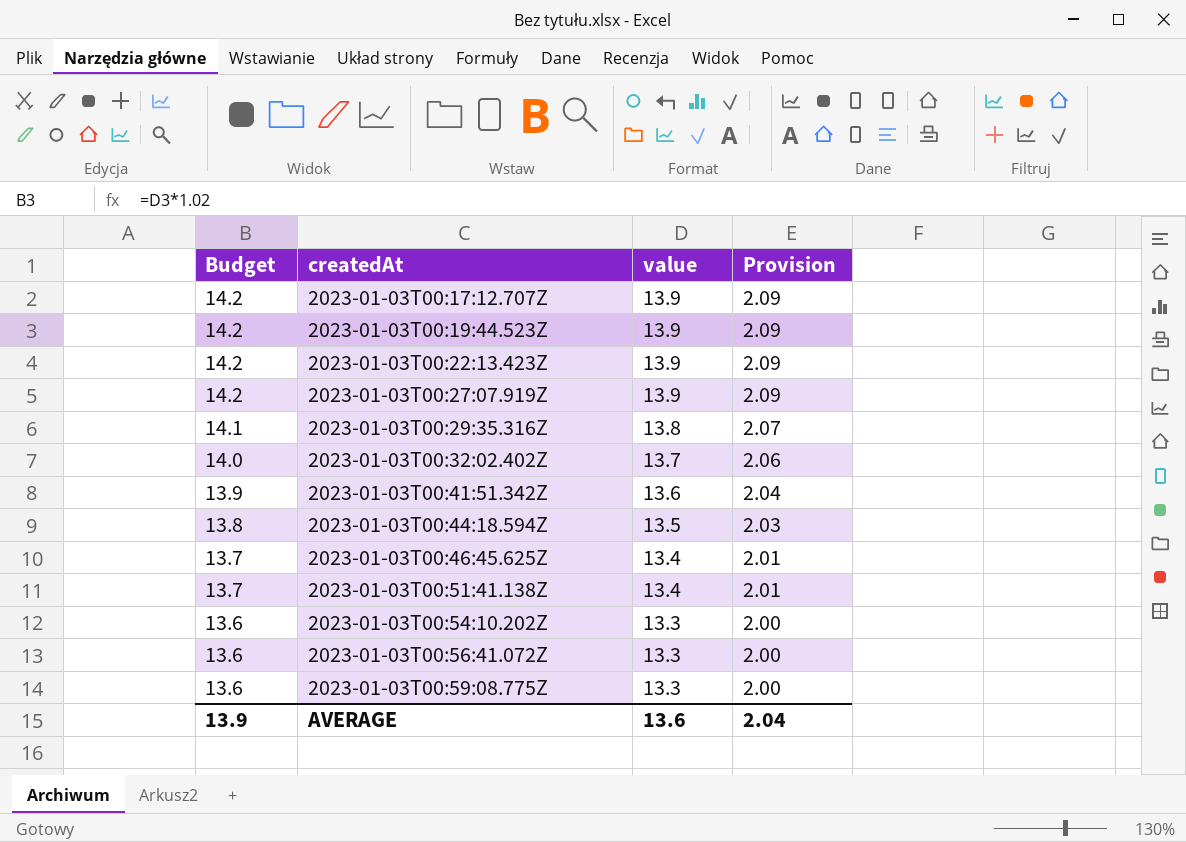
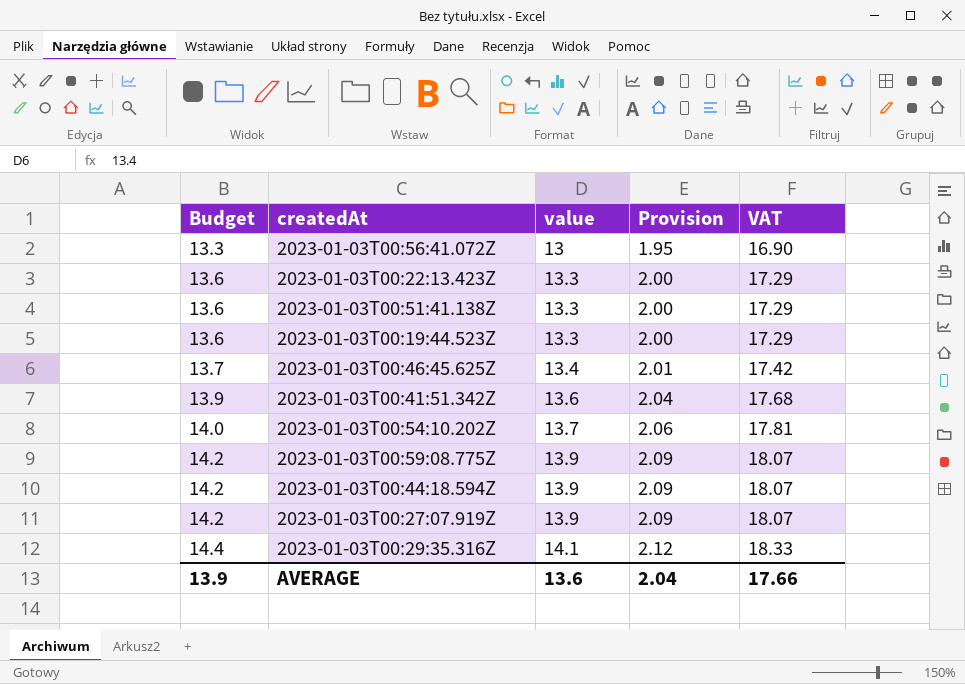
row order: Budget descending -> Budget ascending
column VAT | formula: none -> [value] * 1.3
row 2023-01-03T00:17:12.707Z: 14.2 | 13.9 | 2.09 -> none
row 2023-01-03T00:32:02.402Z: 14.0 | 13.7 | 2.06 -> none
2023-01-03T00:56:41.072Z | Budget: 13.6 -> 13.3
2023-01-03T00:56:41.072Z | value: 13.3 -> 13
2023-01-03T00:56:41.072Z | Provision: 2.00 -> 1.95
2023-01-03T00:22:13.423Z | Budget: 14.2 -> 13.6
2023-01-03T00:22:13.423Z | value: 13.9 -> 13.3
2023-01-03T00:22:13.423Z | Provision: 2.09 -> 2.00
2023-01-03T00:51:41.138Z | Budget: 13.7 -> 13.6
2023-01-03T00:51:41.138Z | value: 13.4 -> 13.3
2023-01-03T00:51:41.138Z | Provision: 2.01 -> 2.00
2023-01-03T00:19:44.523Z | Budget: 14.2 -> 13.6
2023-01-03T00:19:44.523Z | value: 13.9 -> 13.3
2023-01-03T00:19:44.523Z | Provision: 2.09 -> 2.00
2023-01-03T00:54:10.202Z | Budget: 13.6 -> 14.0
2023-01-03T00:54:10.202Z | value: 13.3 -> 13.7
2023-01-03T00:54:10.202Z | Provision: 2.00 -> 2.06
2023-01-03T00:59:08.775Z | Budget: 13.6 -> 14.2
2023-01-03T00:59:08.775Z | value: 13.3 -> 13.9
2023-01-03T00:59:08.775Z | Provision: 2.00 -> 2.09
2023-01-03T00:44:18.594Z | Budget: 13.8 -> 14.2
2023-01-03T00:44:18.594Z | value: 13.5 -> 13.9
2023-01-03T00:44:18.594Z | Provision: 2.03 -> 2.09
2023-01-03T00:29:35.316Z | Budget: 14.1 -> 14.4
2023-01-03T00:29:35.316Z | value: 13.8 -> 14.1
2023-01-03T00:29:35.316Z | Provision: 2.07 -> 2.12

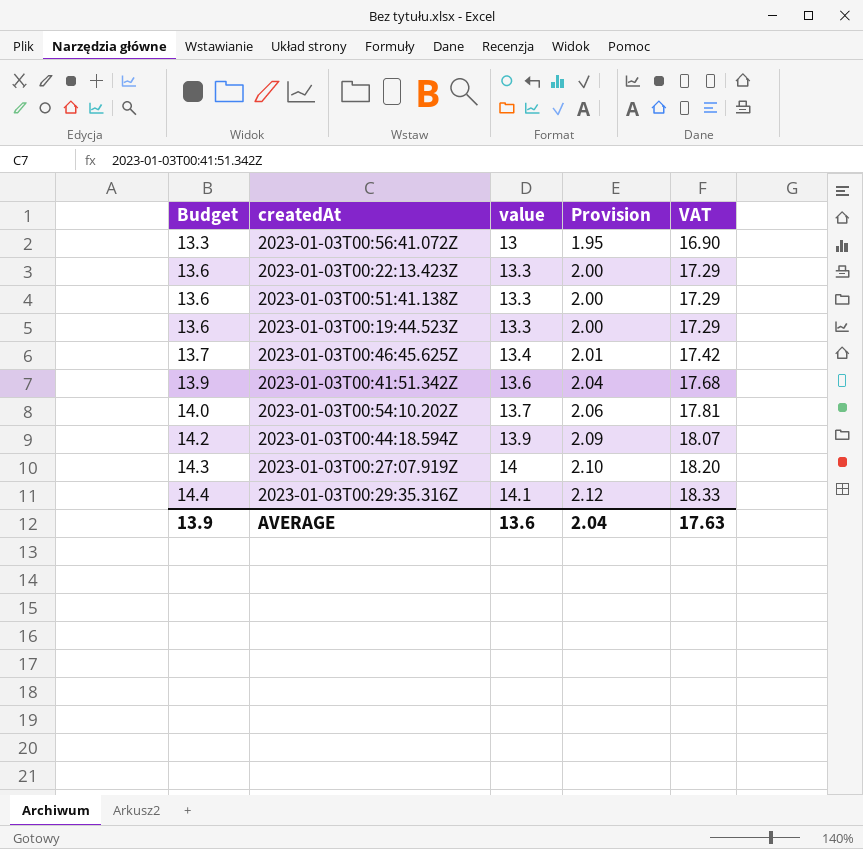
row 2023-01-03T00:59:08.775Z: 14.2 | 13.9 | 2.09 | 18.07 -> none
2023-01-03T00:27:07.919Z | Budget: 14.2 -> 14.3
2023-01-03T00:27:07.919Z | value: 13.9 -> 14
2023-01-03T00:27:07.919Z | Provision: 2.09 -> 2.10
2023-01-03T00:27:07.919Z | VAT: 18.07 -> 18.20
AVERAGE | VAT: 17.66 -> 17.63

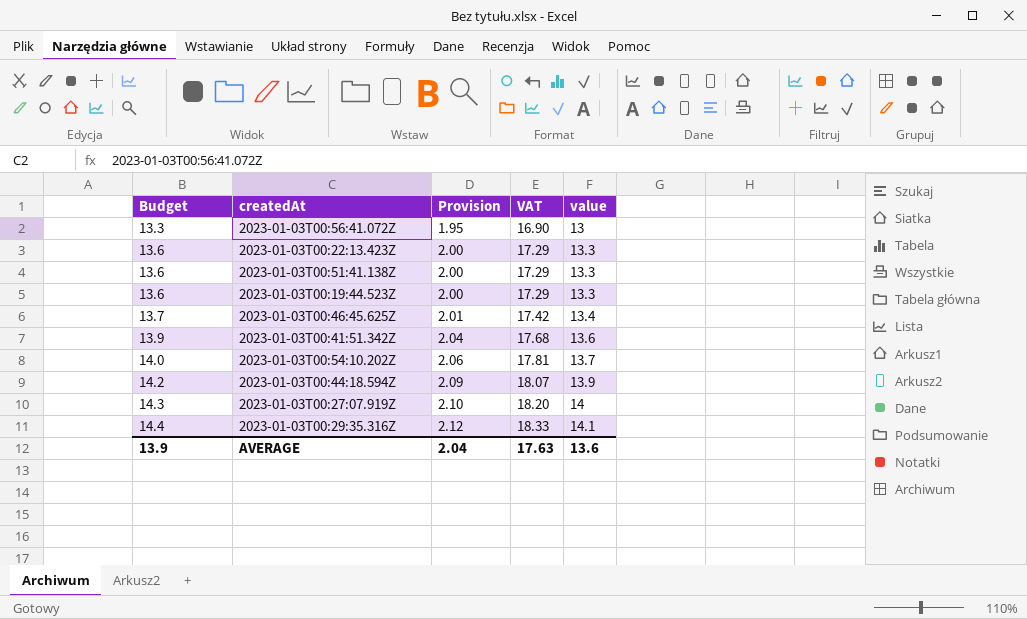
column value | position: 3 -> 5

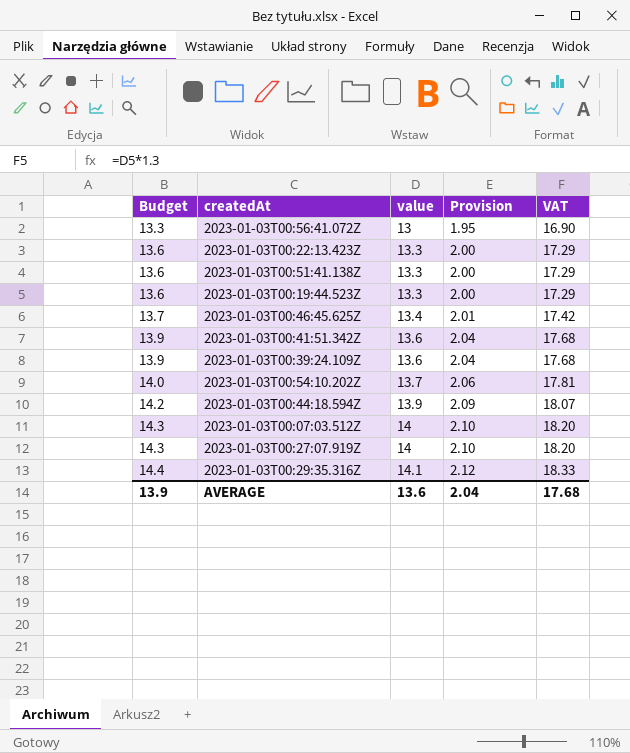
column value | position: 5 -> 3
row 2023-01-03T00:39:24.109Z: none -> 13.9 | 13.6 | 2.04 | 17.68
row 2023-01-03T00:07:03.512Z: none -> 14.3 | 14 | 2.10 | 18.20
AVERAGE | VAT: 17.63 -> 17.68

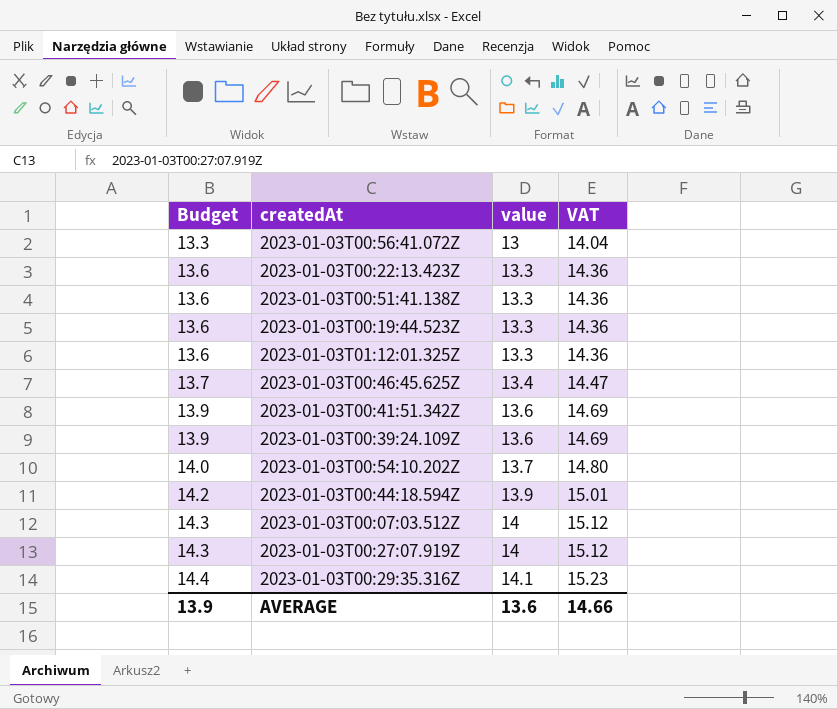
column Provision | formula: [value] * 0.15 -> none
column VAT | formula: [value] * 1.3 -> [value] * 1.08
row 2023-01-03T01:12:01.325Z: none -> 13.6 | 13.3 | 14.36
AVERAGE | VAT: 17.68 -> 14.66

